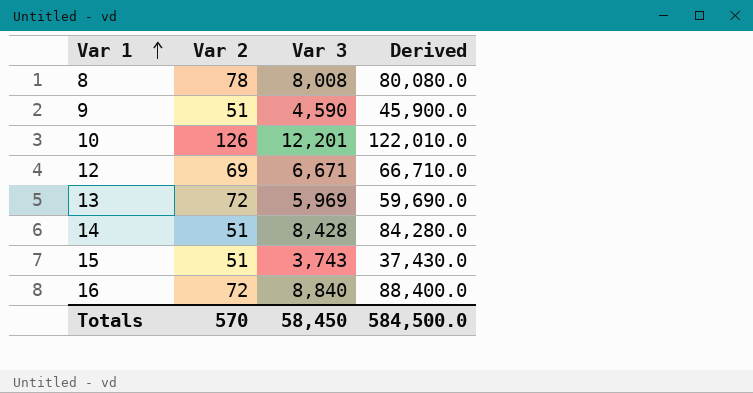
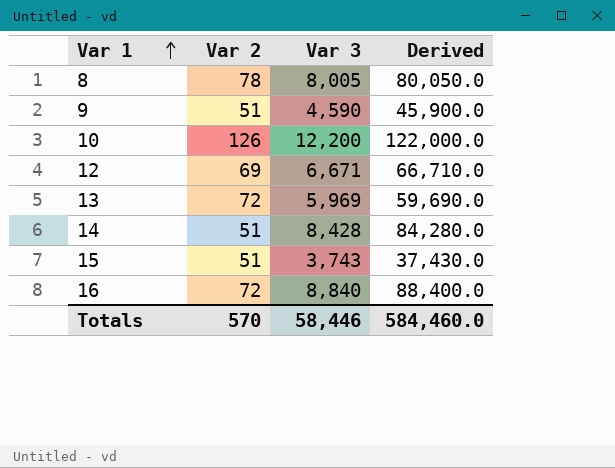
8 | Var 3: 8,008 -> 8,005
8 | Derived: 80,080.0 -> 80,050.0
10 | Var 3: 12,201 -> 12,200
10 | Derived: 122,010.0 -> 122,000.0
Totals | Var 3: 58,450 -> 58,446
Totals | Derived: 584,500.0 -> 584,460.0

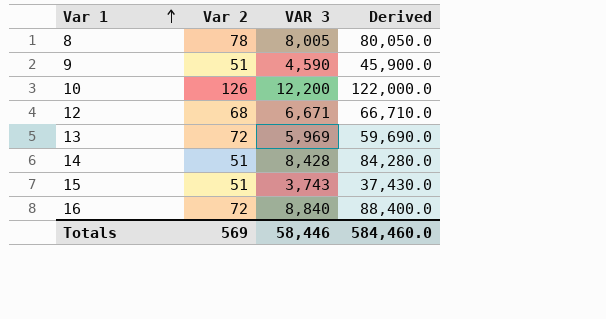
column name: Var 3 -> VAR 3
12 | Var 2: 69 -> 68
Totals | Var 2: 570 -> 569

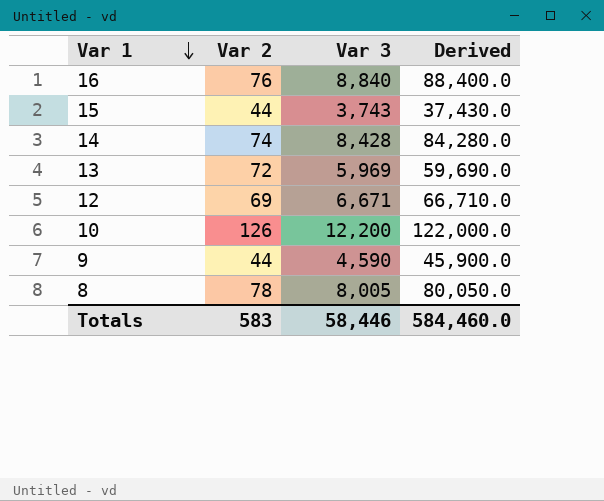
row order: Var 1 ascending -> Var 1 descending
column name: VAR 3 -> Var 3
16 | Var 2: 72 -> 76
15 | Var 2: 51 -> 44
14 | Var 2: 51 -> 74
12 | Var 2: 68 -> 69
9 | Var 2: 51 -> 44
Totals | Var 2: 569 -> 583

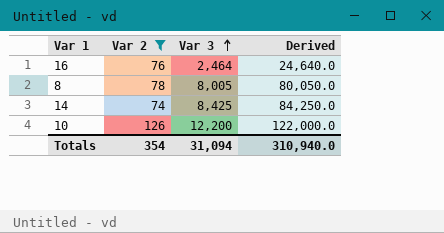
filter: none -> Var 2 >= 74
row order: Var 1 descending -> Var 3 ascending
16 | Var 3: 8,840 -> 2,464
16 | Derived: 88,400.0 -> 24,640.0
14 | Var 3: 8,428 -> 8,425
14 | Derived: 84,280.0 -> 84,250.0
Totals | Var 2: 583 -> 354
Totals | Var 3: 58,446 -> 31,094
Totals | Derived: 584,460.0 -> 310,940.0

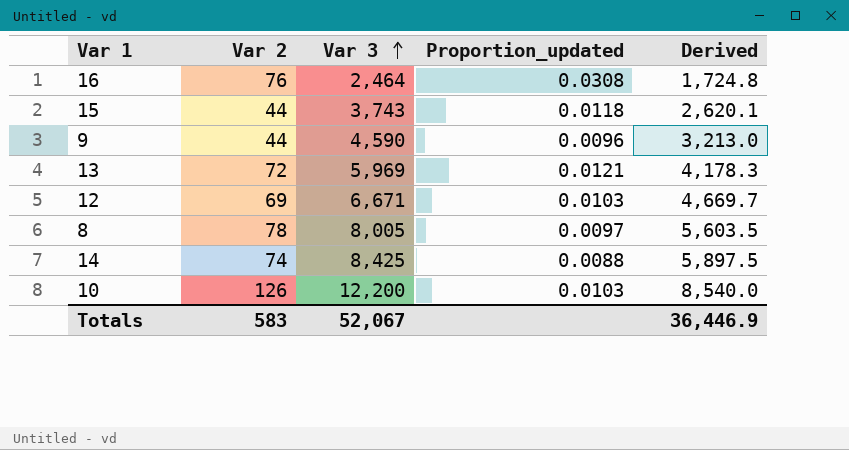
filter: Var 2 >= 74 -> none
column Proportion_updated | formula: none -> [Var 2] / [Var 3]
column Derived | formula: [Var 3] * 10 -> [Var 3] * 0.7
Totals | Var 2: 354 -> 583
Totals | Var 3: 31,094 -> 52,067
Totals | Derived: 310,940.0 -> 36,446.9

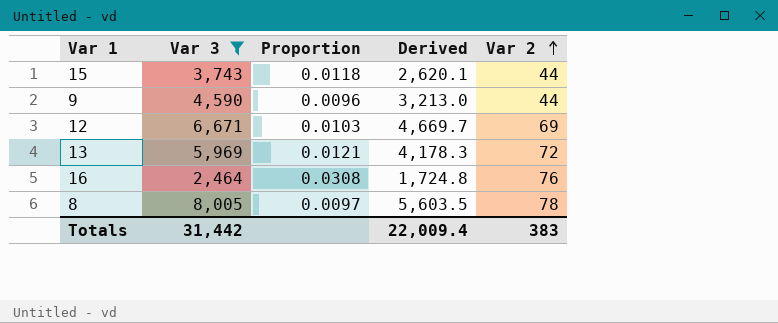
filter: none -> Var 3 <= 8,005
row order: Var 3 ascending -> Var 2 ascending
column name: Proportion_updated -> Proportion
column Var 2 | position: 2 -> 5
Totals | Var 3: 52,067 -> 31,442
Totals | Derived: 36,446.9 -> 22,009.4
Totals | Var 2: 583 -> 383

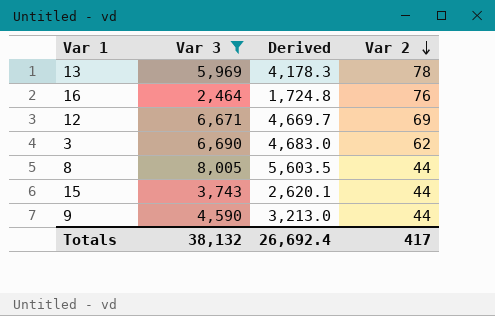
row order: Var 2 ascending -> Var 2 descending
column Proportion | formula: [Var 2] / [Var 3] -> none
13 | Var 2: 72 -> 78
row 3: none -> 6,690 | 4,683.0 | 62
8 | Var 2: 78 -> 44
Totals | Var 3: 31,442 -> 38,132
Totals | Derived: 22,009.4 -> 26,692.4
Totals | Var 2: 383 -> 417

